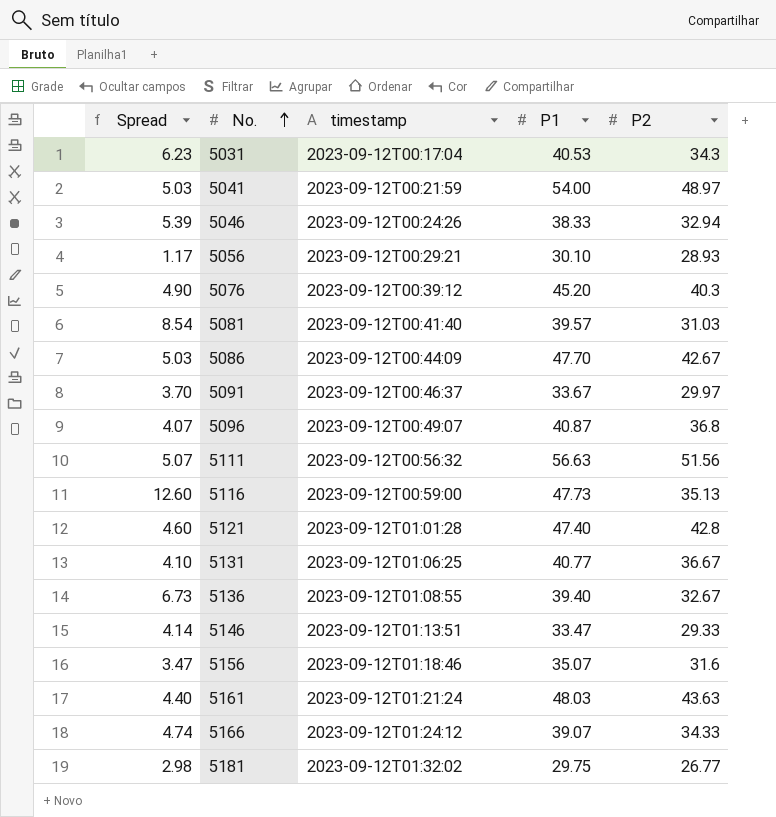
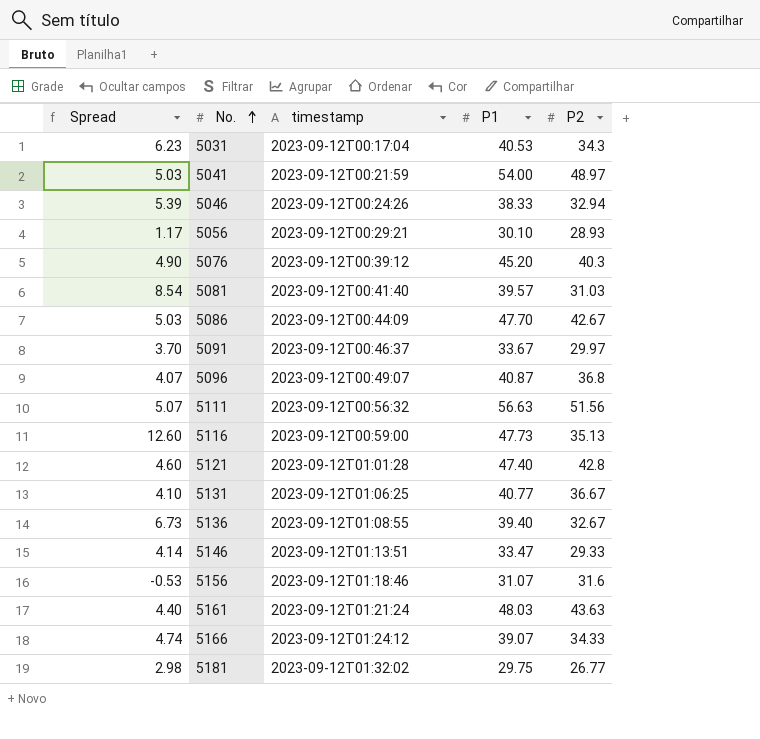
5156 | Spread: 3.47 -> -0.53
5156 | P1: 35.07 -> 31.07

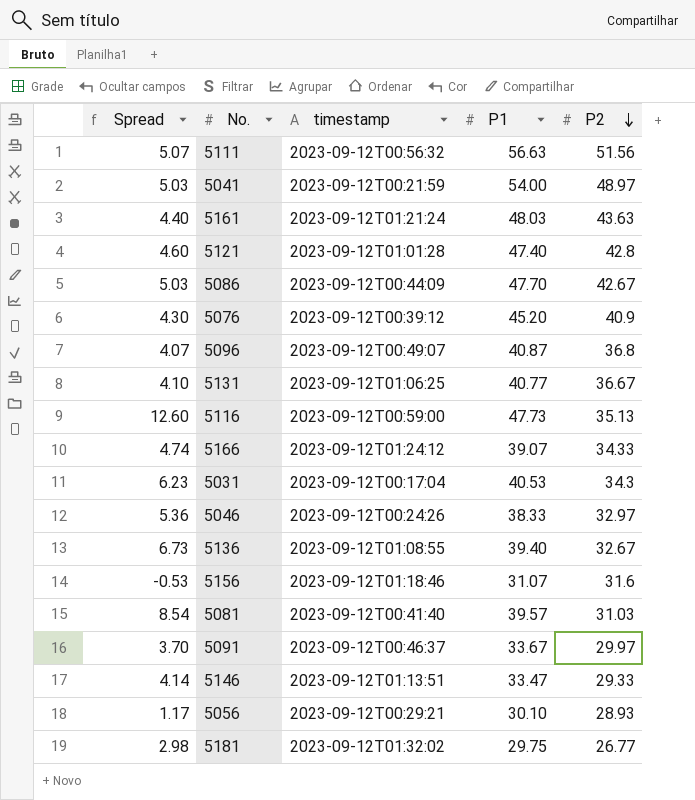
row order: No. ascending -> P2 descending
5076 | Spread: 4.90 -> 4.30
5076 | P2: 40.3 -> 40.9
5046 | Spread: 5.39 -> 5.36
5046 | P2: 32.94 -> 32.97

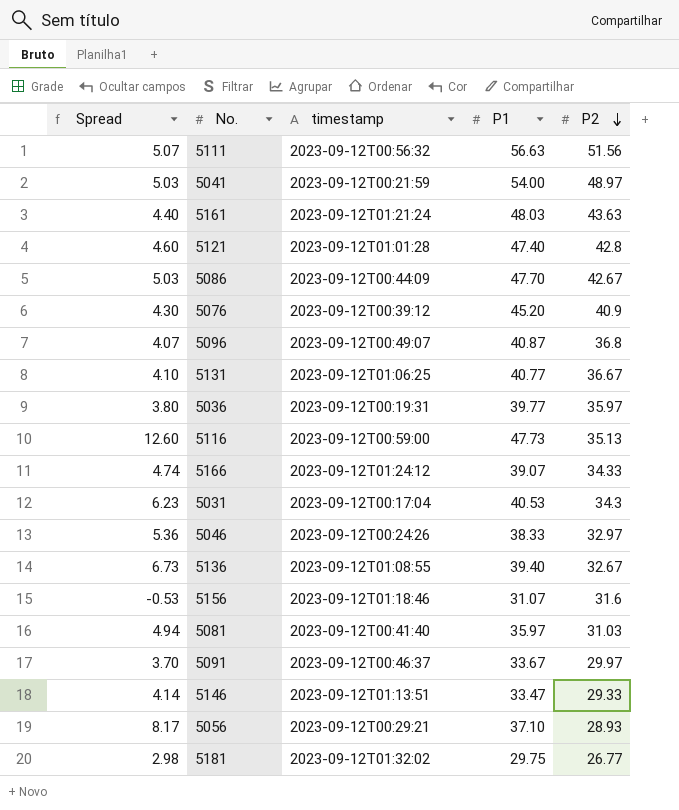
row 5036: none -> 3.80 | 2023-09-12T00:19:31 | 39.77 | 35.97
5081 | Spread: 8.54 -> 4.94
5081 | P1: 39.57 -> 35.97
5056 | Spread: 1.17 -> 8.17
5056 | P1: 30.10 -> 37.10

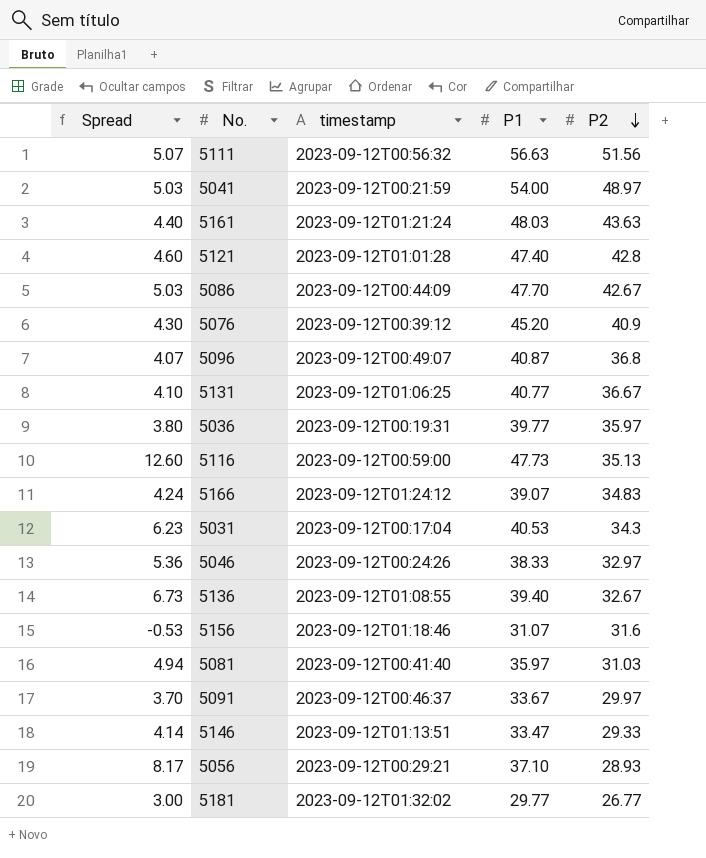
5166 | Spread: 4.74 -> 4.24
5166 | P2: 34.33 -> 34.83
5181 | Spread: 2.98 -> 3.00
5181 | P1: 29.75 -> 29.77

